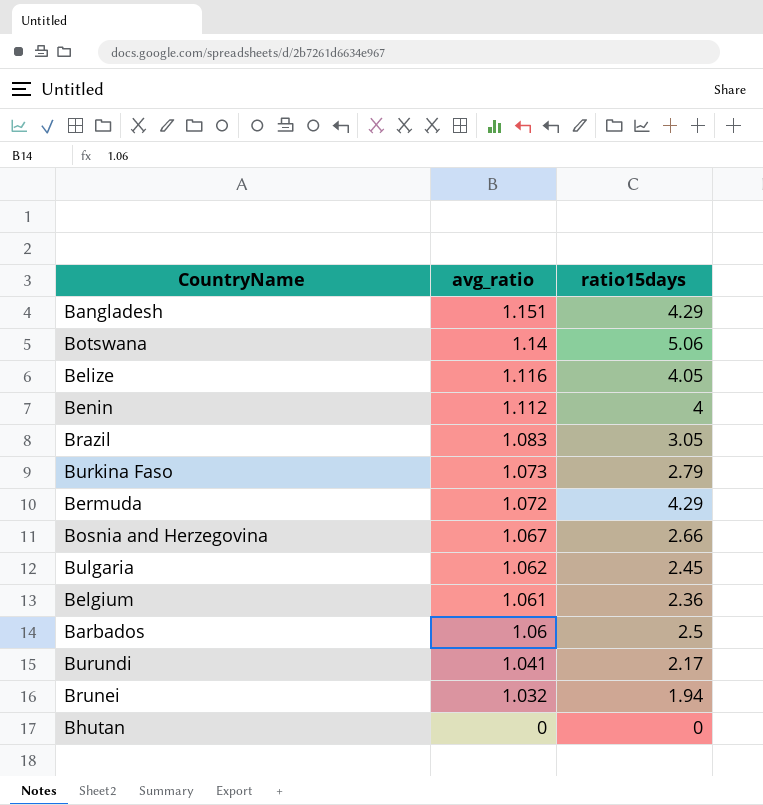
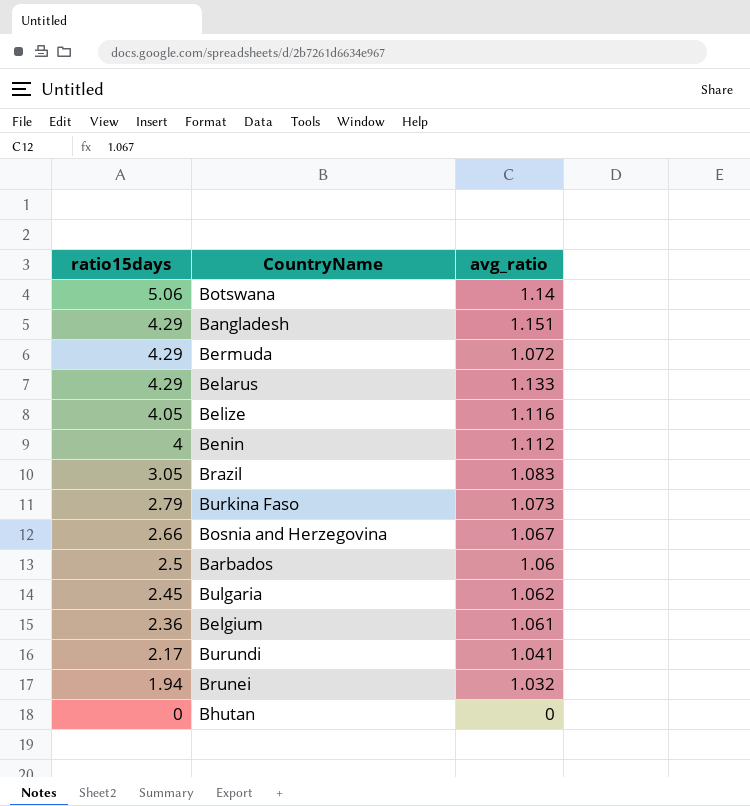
row order: avg_ratio descending -> ratio15days descending
column ratio15days | position: 3 -> 1
row Belarus: none -> 4.29 | 1.133

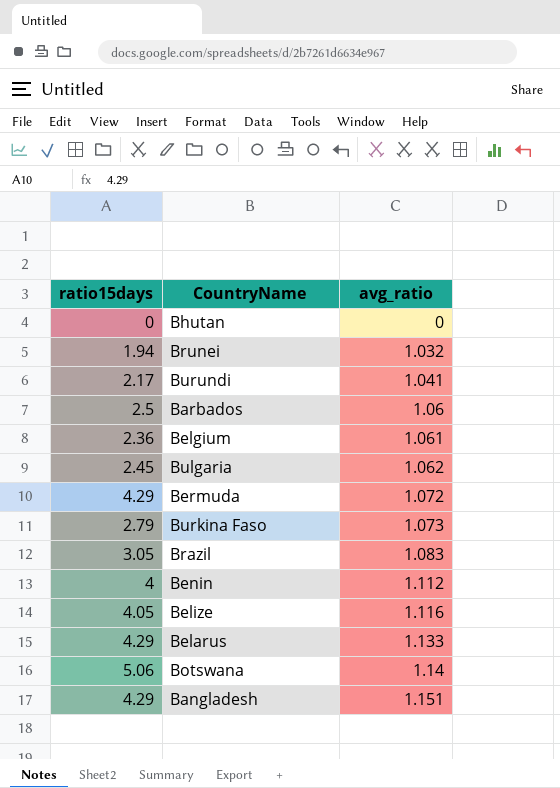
row order: ratio15days descending -> avg_ratio ascending
row Bosnia and Herzegovina: 2.66 | 1.067 -> none

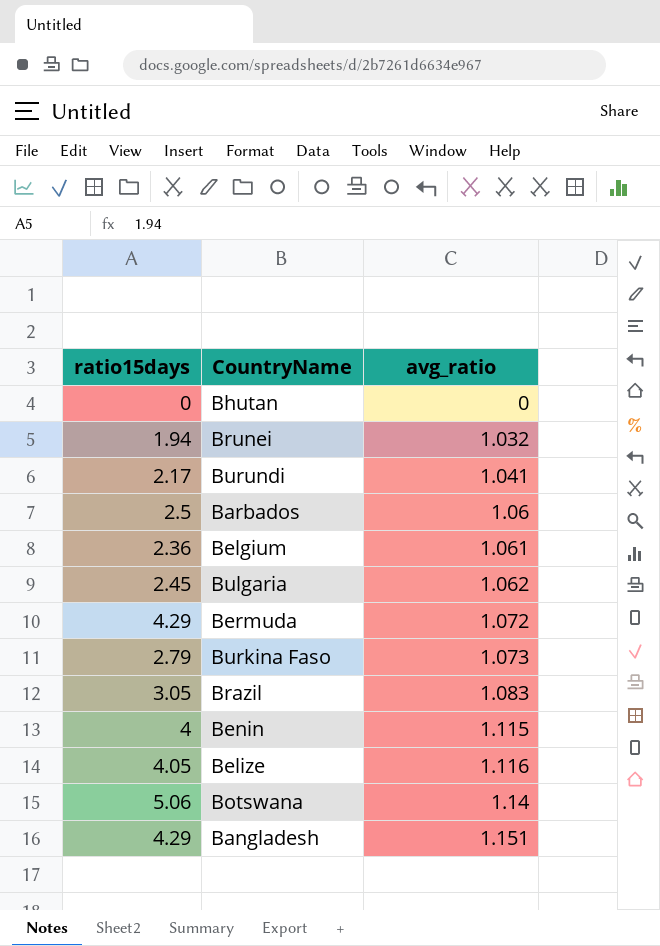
row Belarus: 4.29 | 1.133 -> none
Benin | avg_ratio: 1.112 -> 1.115

